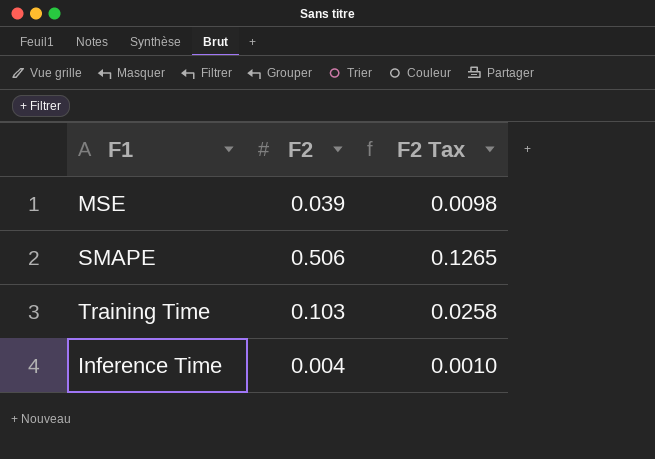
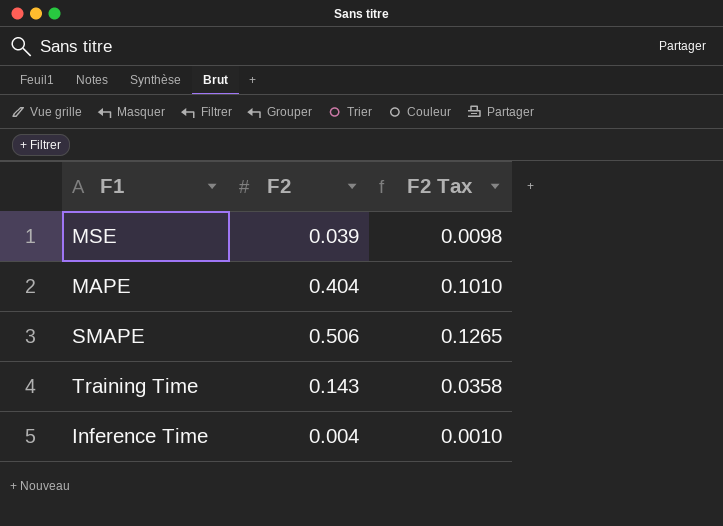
row MAPE: none -> 0.404 | 0.1010
Training Time | F2: 0.103 -> 0.143
Training Time | F2 Tax: 0.0258 -> 0.0358

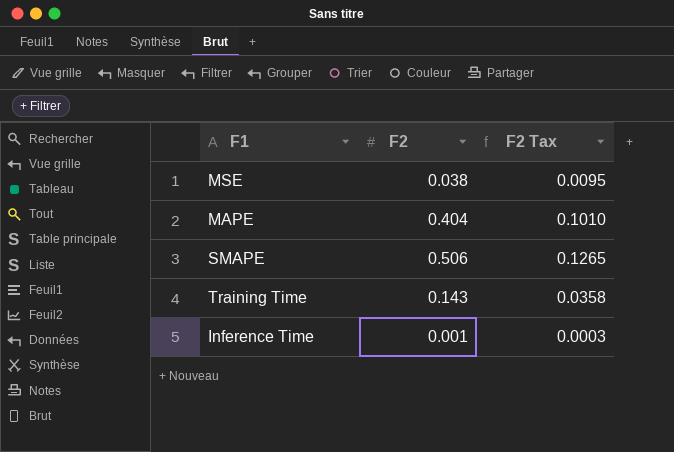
MSE | F2: 0.039 -> 0.038
MSE | F2 Tax: 0.0098 -> 0.0095
Inference Time | F2: 0.004 -> 0.001
Inference Time | F2 Tax: 0.0010 -> 0.0003

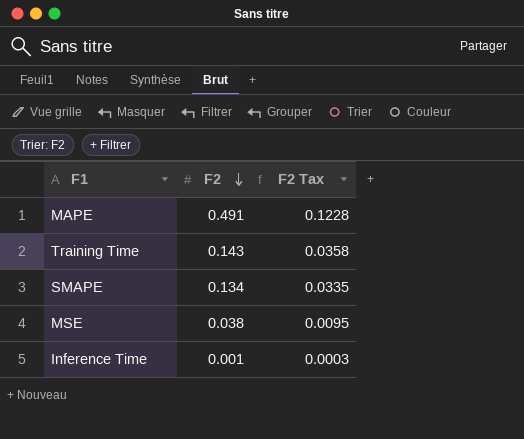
row order: none -> F2 descending
MAPE | F2: 0.404 -> 0.491
MAPE | F2 Tax: 0.1010 -> 0.1228
SMAPE | F2: 0.506 -> 0.134
SMAPE | F2 Tax: 0.1265 -> 0.0335

